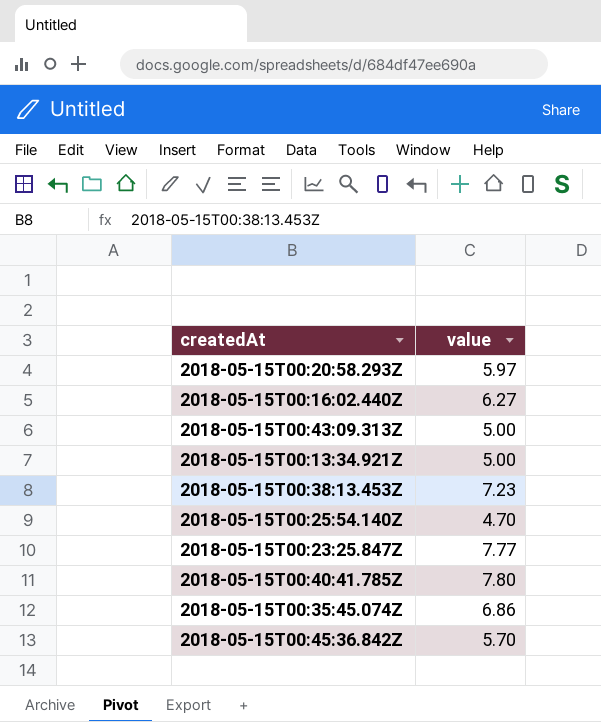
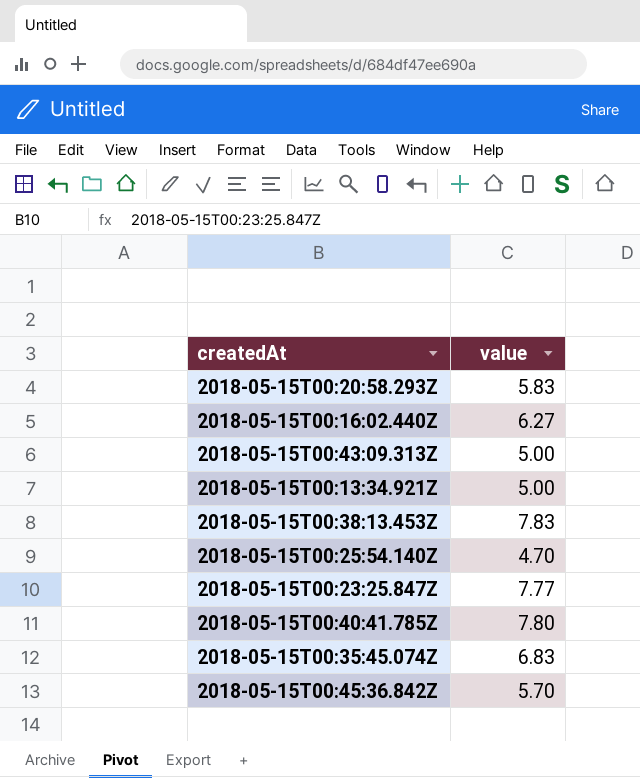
2018-05-15T00:20:58.293Z | value: 5.97 -> 5.83
2018-05-15T00:38:13.453Z | value: 7.23 -> 7.83
2018-05-15T00:35:45.074Z | value: 6.86 -> 6.83

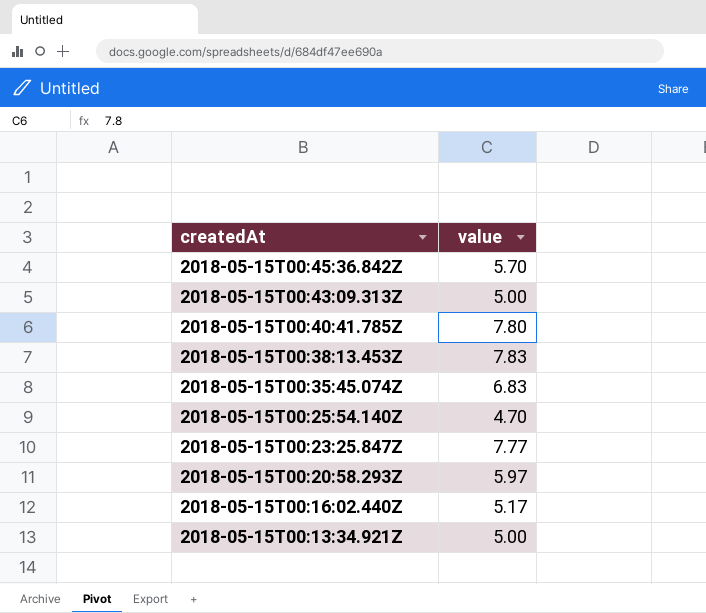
row order: none -> createdAt descending
2018-05-15T00:20:58.293Z | value: 5.83 -> 5.97
2018-05-15T00:16:02.440Z | value: 6.27 -> 5.17

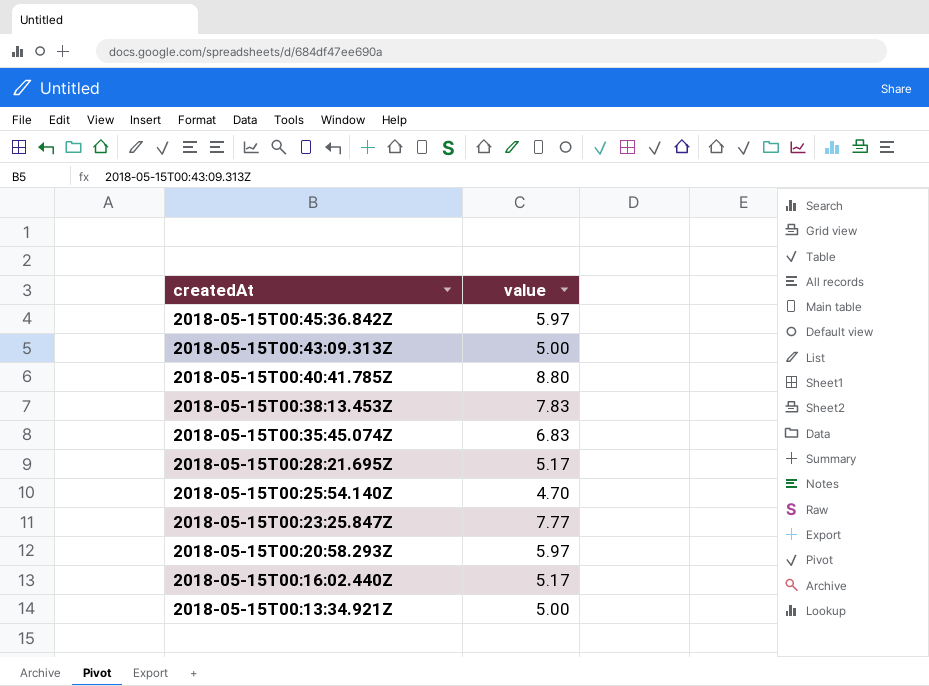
2018-05-15T00:45:36.842Z | value: 5.70 -> 5.97
2018-05-15T00:40:41.785Z | value: 7.80 -> 8.80
row 2018-05-15T00:28:21.695Z: none -> 5.17

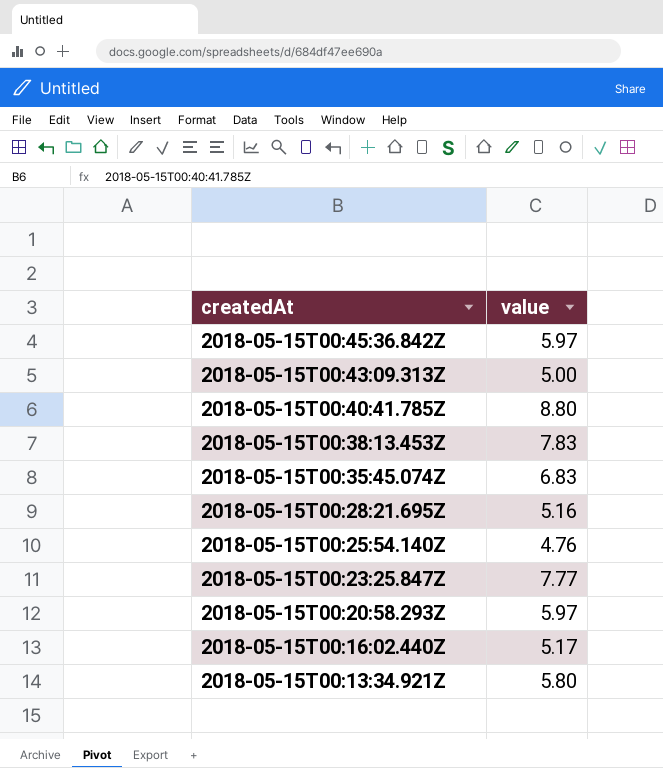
2018-05-15T00:28:21.695Z | value: 5.17 -> 5.16
2018-05-15T00:25:54.140Z | value: 4.70 -> 4.76
2018-05-15T00:13:34.921Z | value: 5.00 -> 5.80

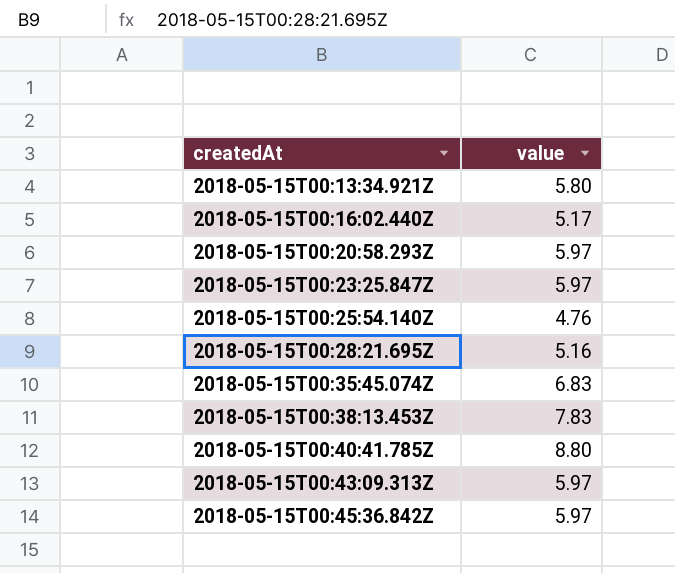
row order: createdAt descending -> createdAt ascending
2018-05-15T00:23:25.847Z | value: 7.77 -> 5.97
2018-05-15T00:43:09.313Z | value: 5.00 -> 5.97

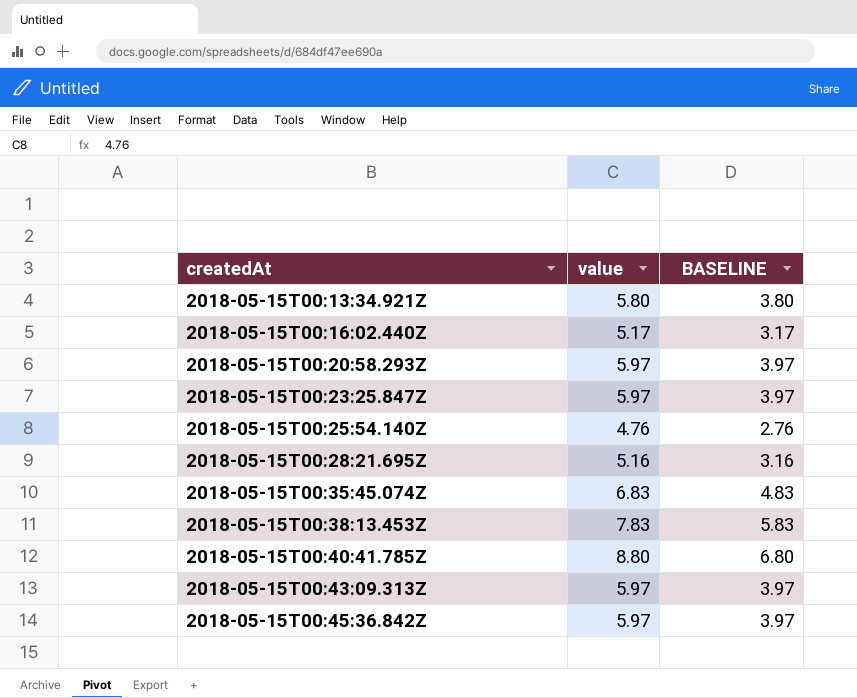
column BASELINE | formula: none -> [value] - 2

